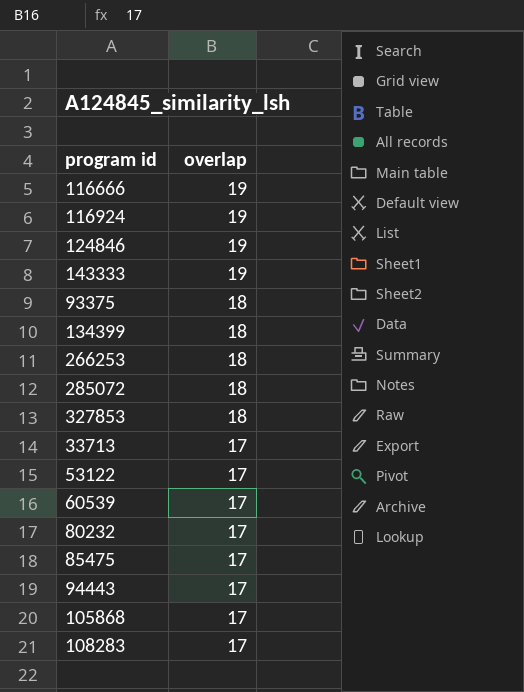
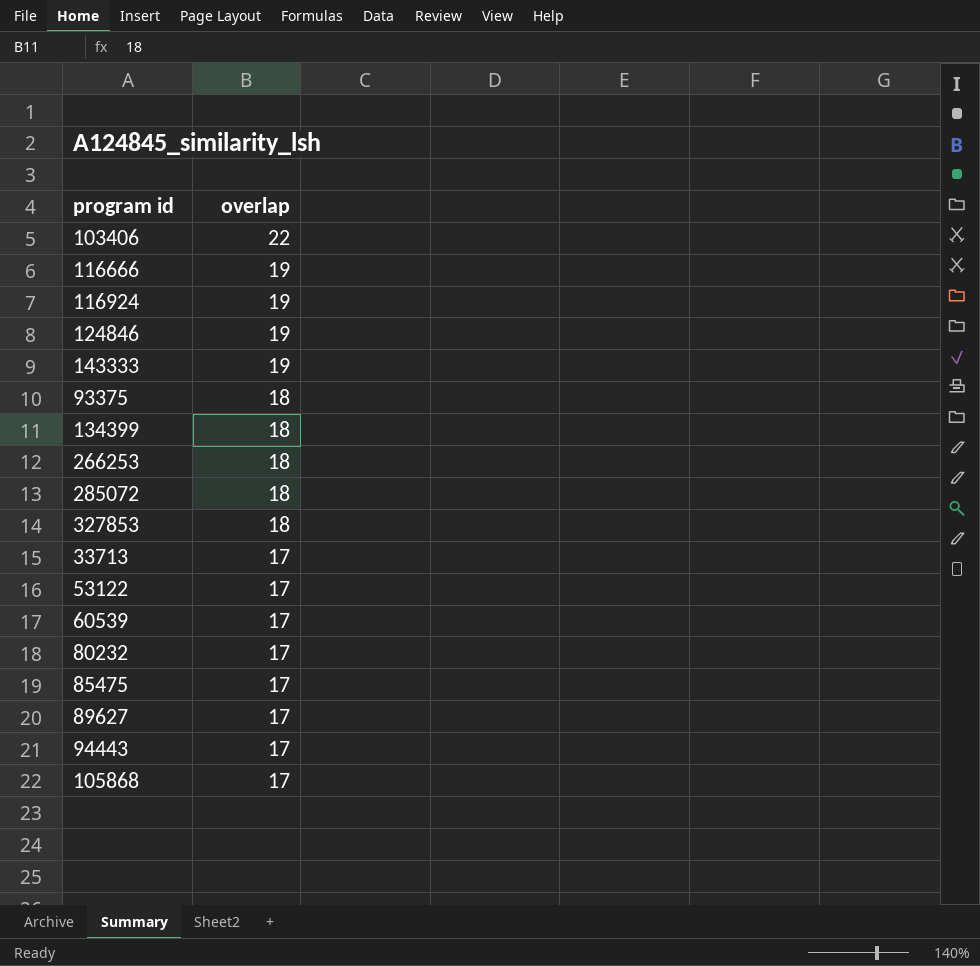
row 108283: 17 -> none
row 103406: none -> 22
row 89627: none -> 17

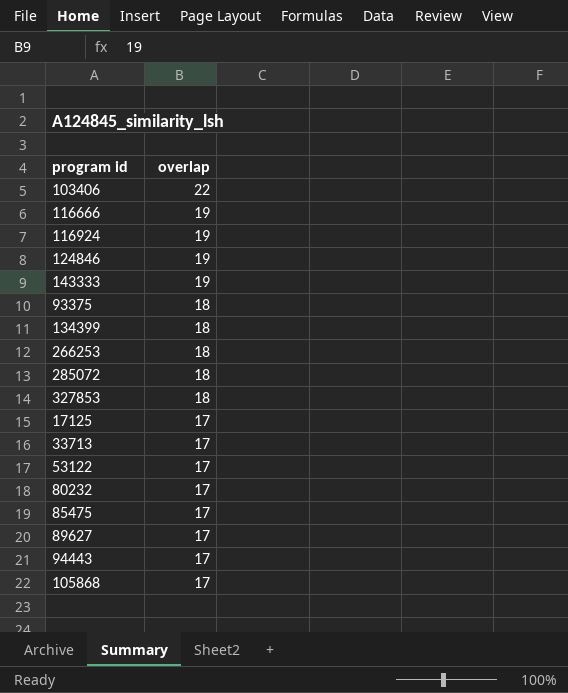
row 60539: 17 -> none
row 17125: none -> 17

